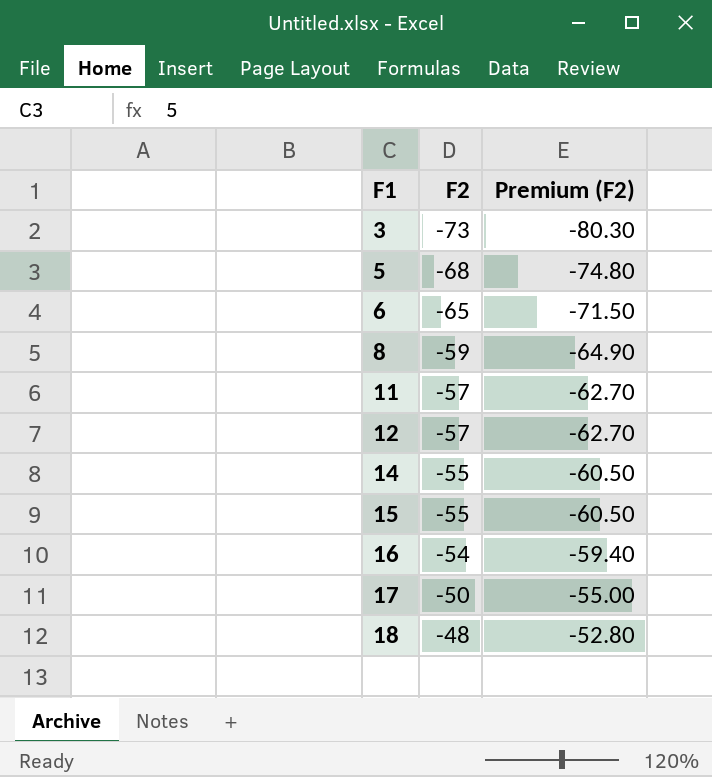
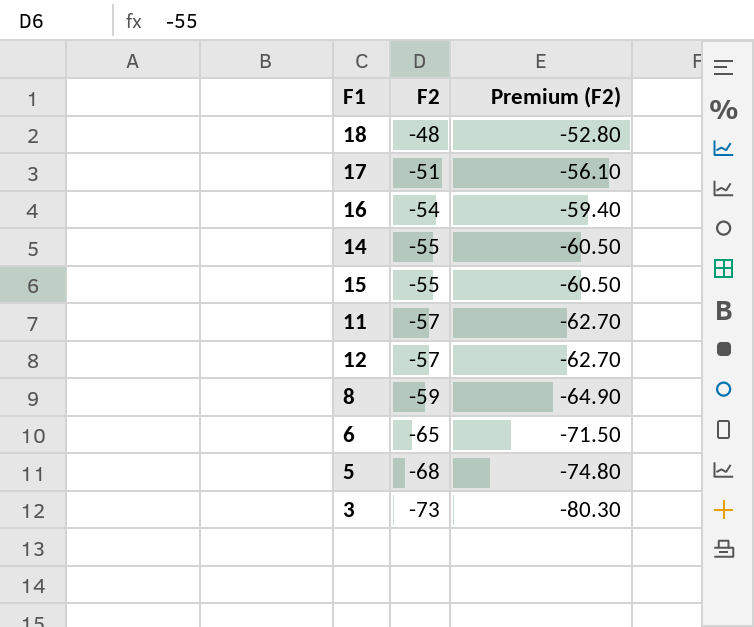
row order: F1 ascending -> F2 descending
17 | F2: -50 -> -51
17 | Premium (F2): -55.00 -> -56.10

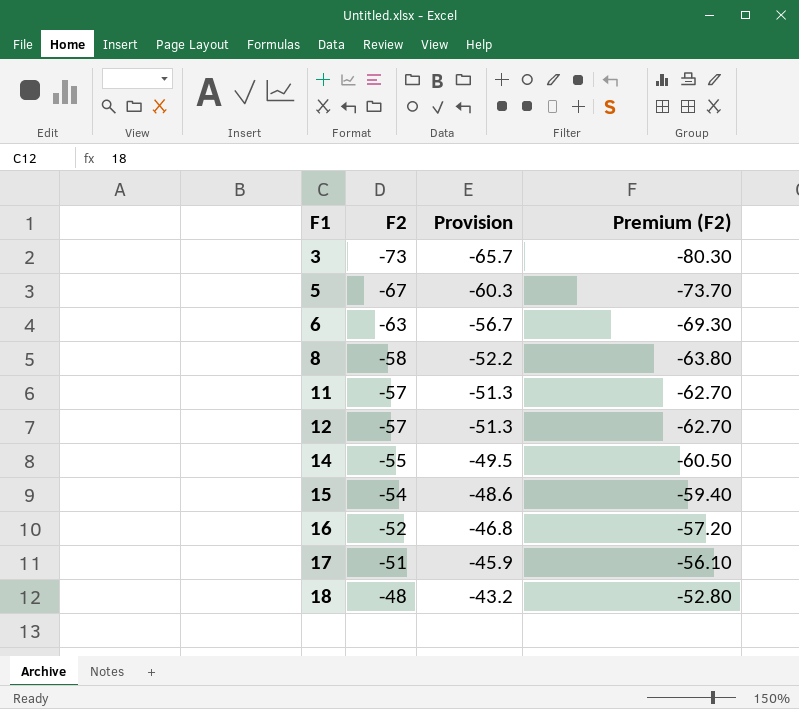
row order: F2 descending -> F1 ascending
column Provision | formula: none -> [F2] * 0.9
5 | F2: -68 -> -67
5 | Premium (F2): -74.80 -> -73.70
6 | F2: -65 -> -63
6 | Premium (F2): -71.50 -> -69.30
8 | F2: -59 -> -58
8 | Premium (F2): -64.90 -> -63.80
15 | F2: -55 -> -54
15 | Premium (F2): -60.50 -> -59.40
16 | F2: -54 -> -52
16 | Premium (F2): -59.40 -> -57.20

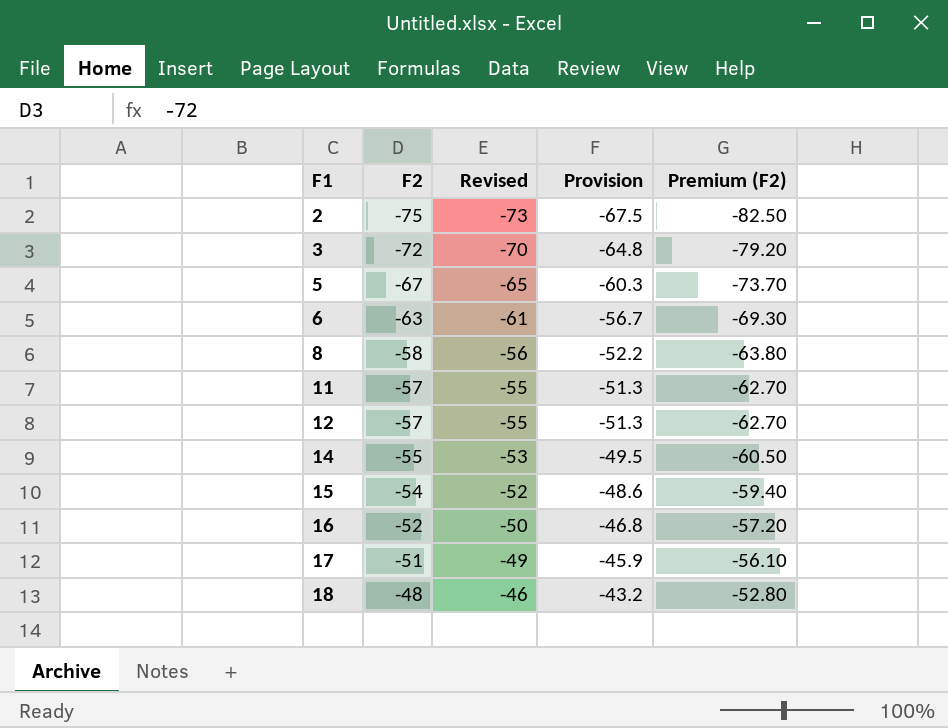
column Revised | formula: none -> [F2] + 2
row 2: none -> -75 | -73 | -67.5 | -82.50
3 | F2: -73 -> -72
3 | Provision: -65.7 -> -64.8
3 | Premium (F2): -80.30 -> -79.20

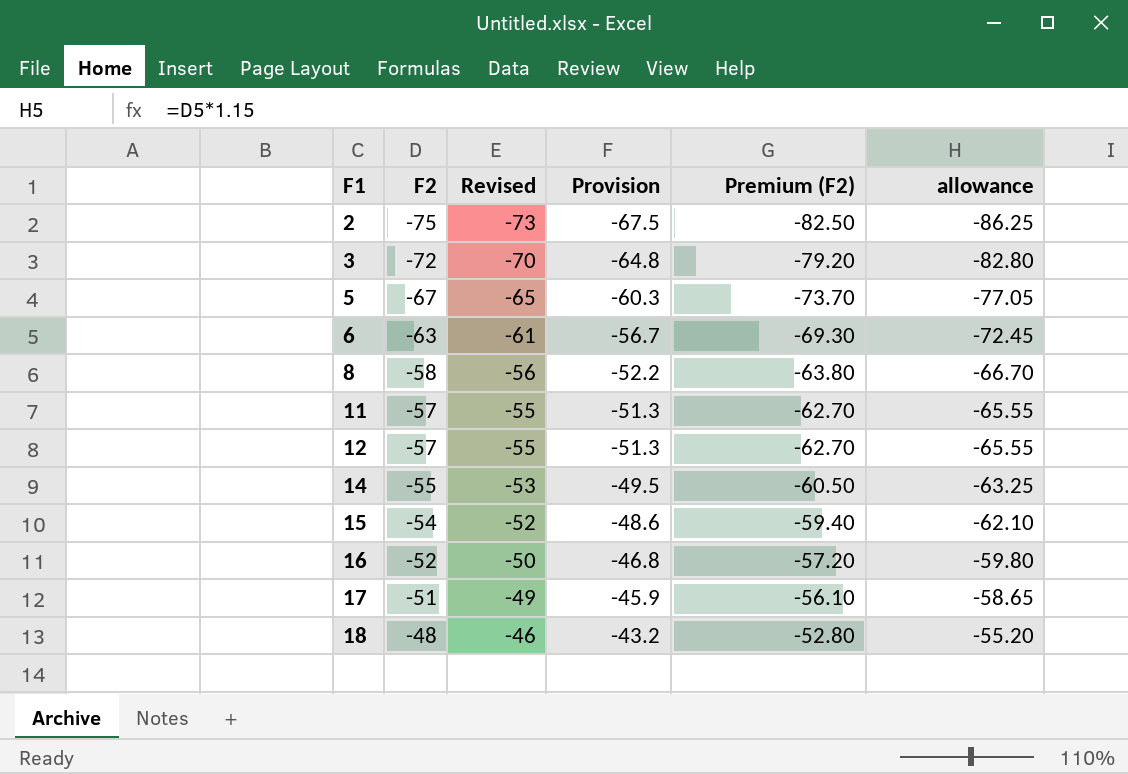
column allowance | formula: none -> [F2] * 1.15

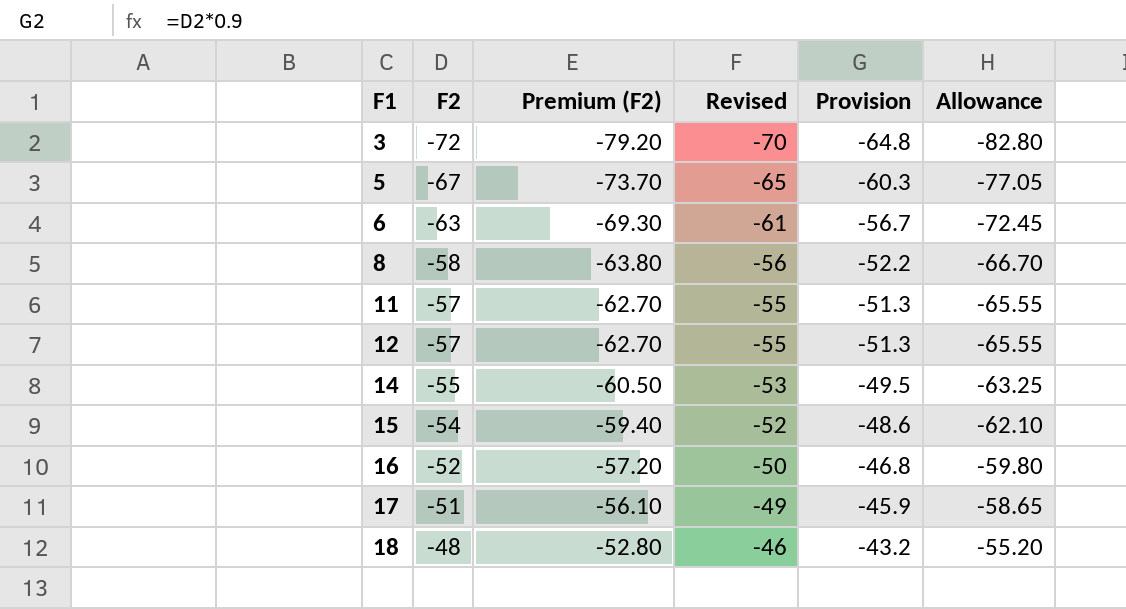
column Premium (F2) | position: 5 -> 3
column name: allowance -> Allowance
row 2: -75 | -73 | -67.5 | -82.50 | -86.25 -> none

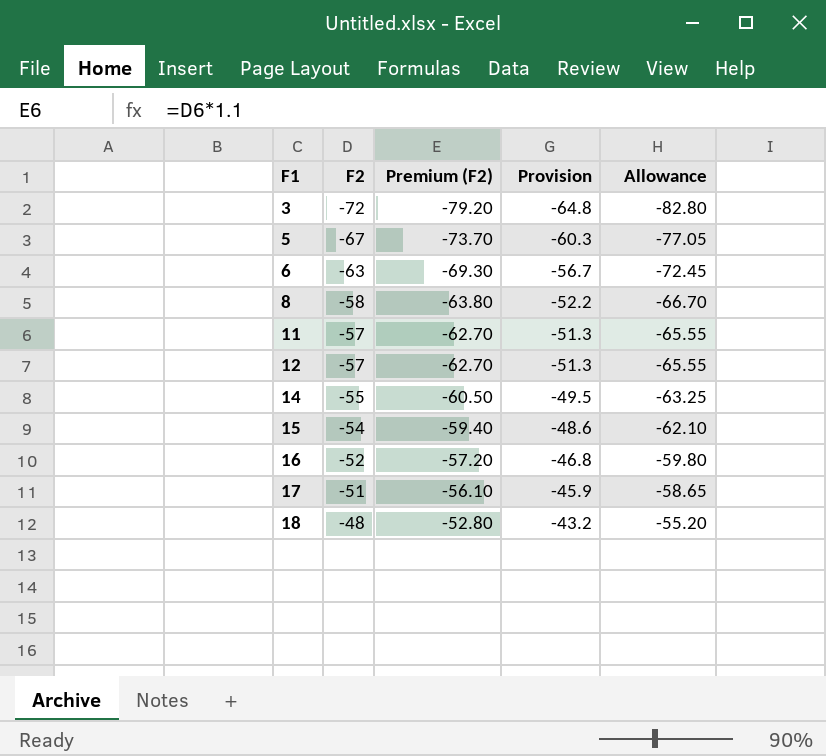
column Revised | formula: [F2] + 2 -> none

